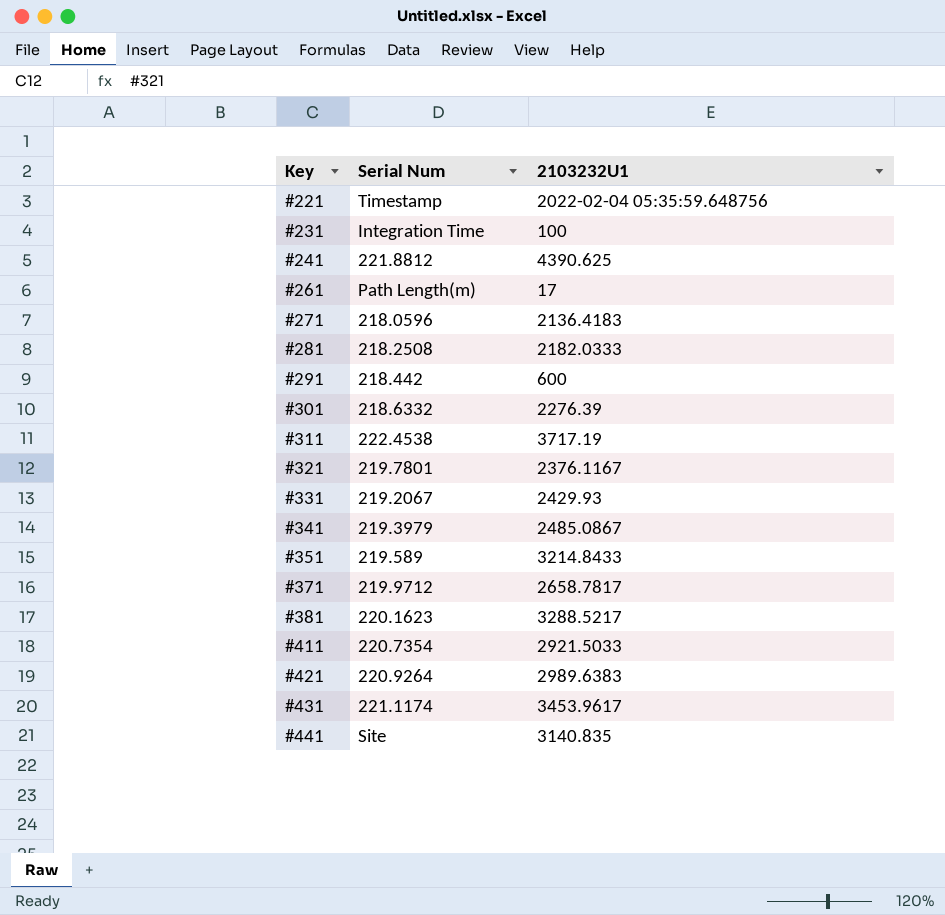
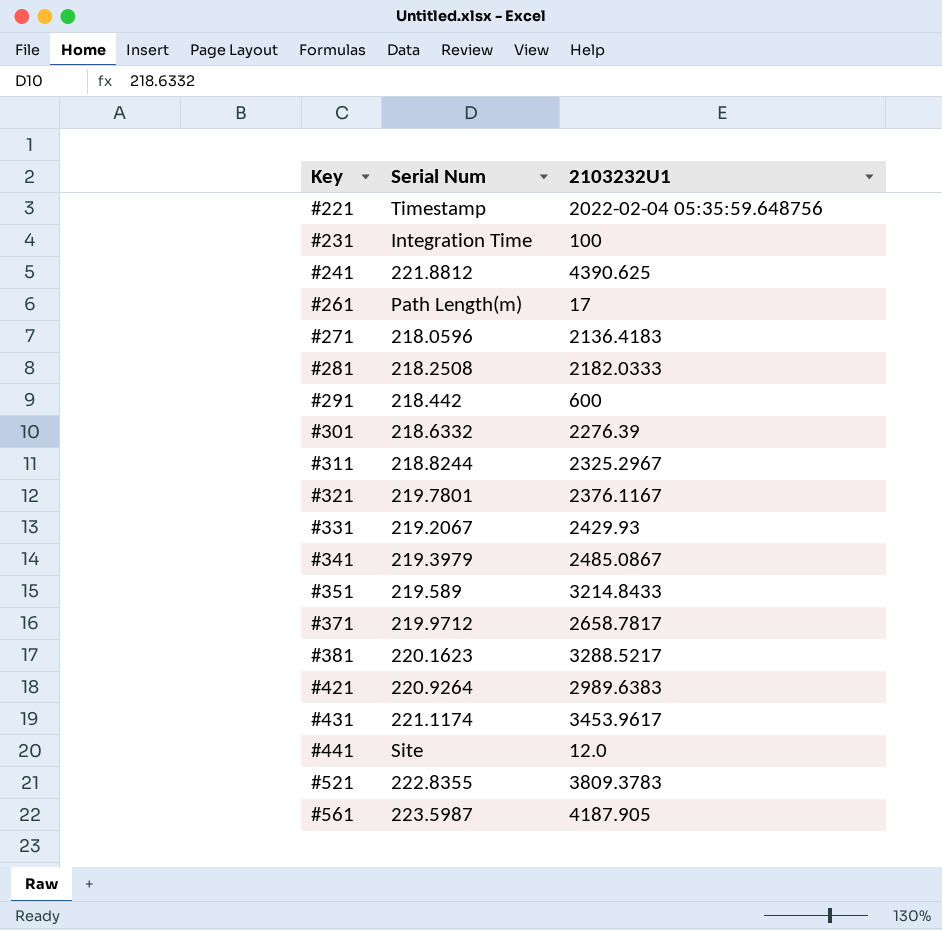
row #411: 220.7354 | 2921.5033 -> none
#311 | Serial Num: 222.4538 -> 218.8244
#311 | 2103232U1: 3717.19 -> 2325.2967
#441 | 2103232U1: 3140.835 -> 12.0
row #521: none -> 222.8355 | 3809.3783
row #561: none -> 223.5987 | 4187.905

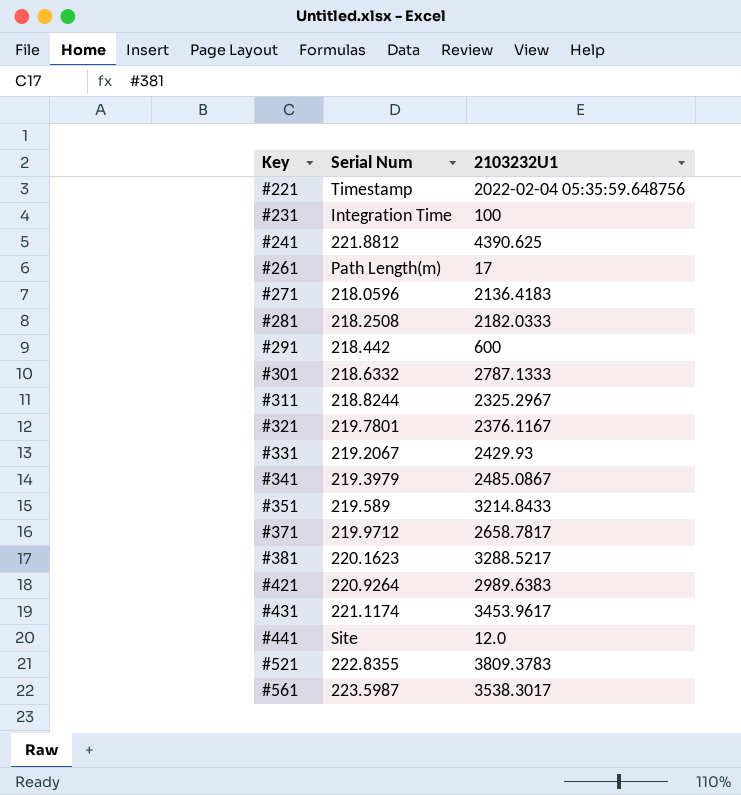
#301 | 2103232U1: 2276.39 -> 2787.1333
#561 | 2103232U1: 4187.905 -> 3538.3017

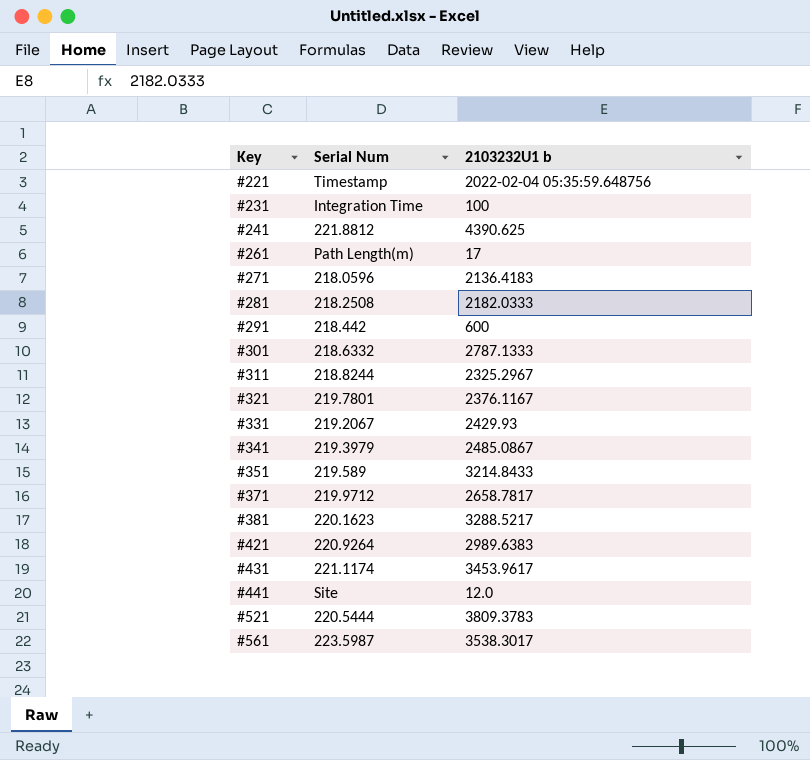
column name: 2103232U1 -> 2103232U1 b
#521 | Serial Num: 222.8355 -> 220.5444

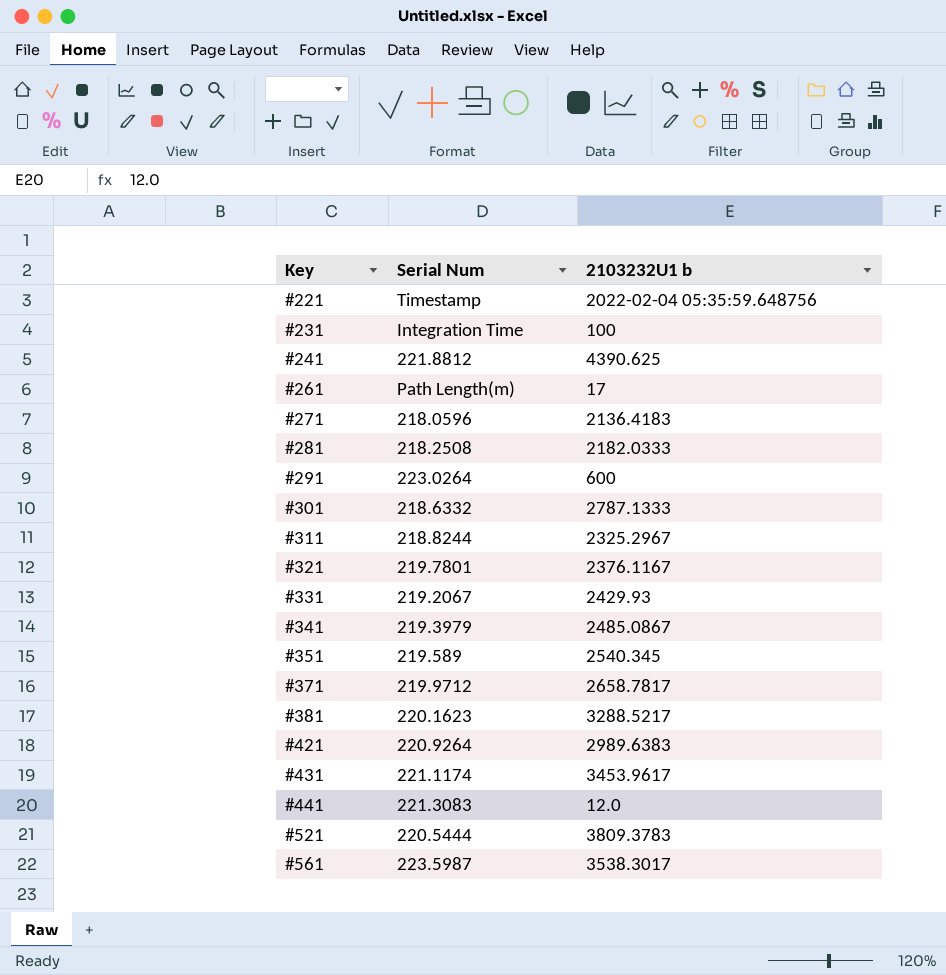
#291 | Serial Num: 218.442 -> 223.0264
#351 | 2103232U1 b: 3214.8433 -> 2540.345
#441 | Serial Num: Site -> 221.3083

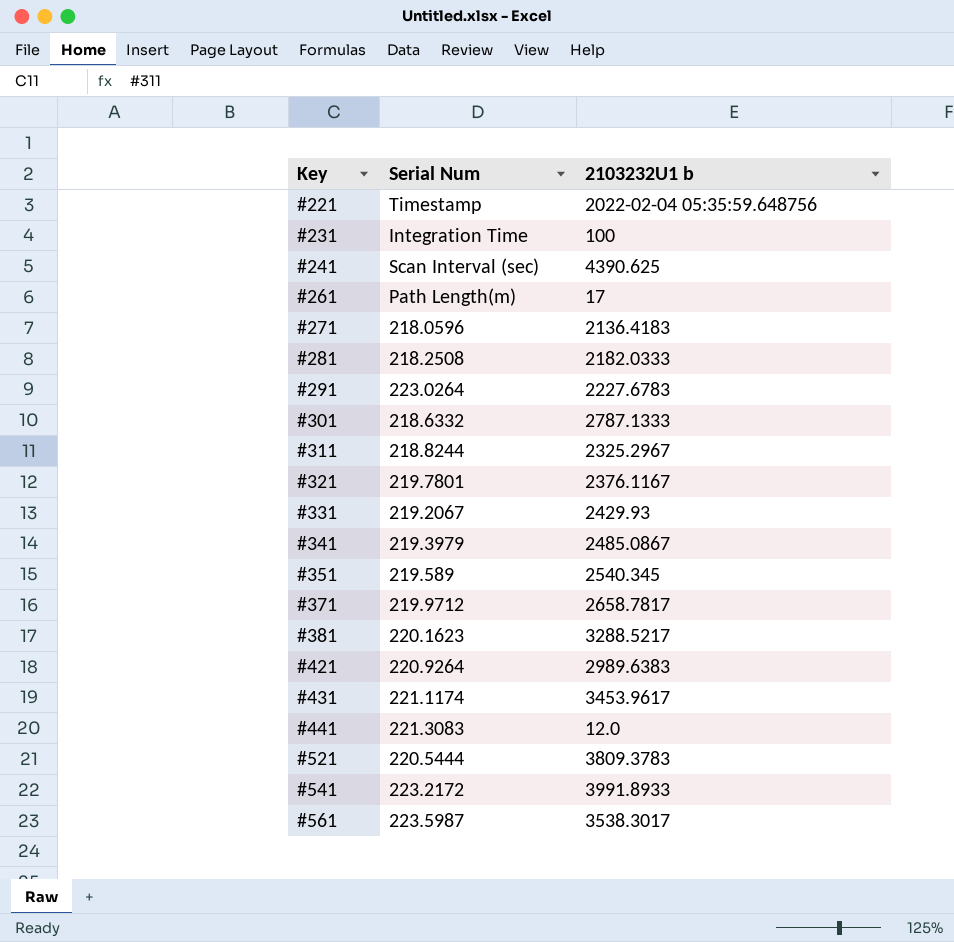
#241 | Serial Num: 221.8812 -> Scan Interval (sec)
#291 | 2103232U1 b: 600 -> 2227.6783
row #541: none -> 223.2172 | 3991.8933

